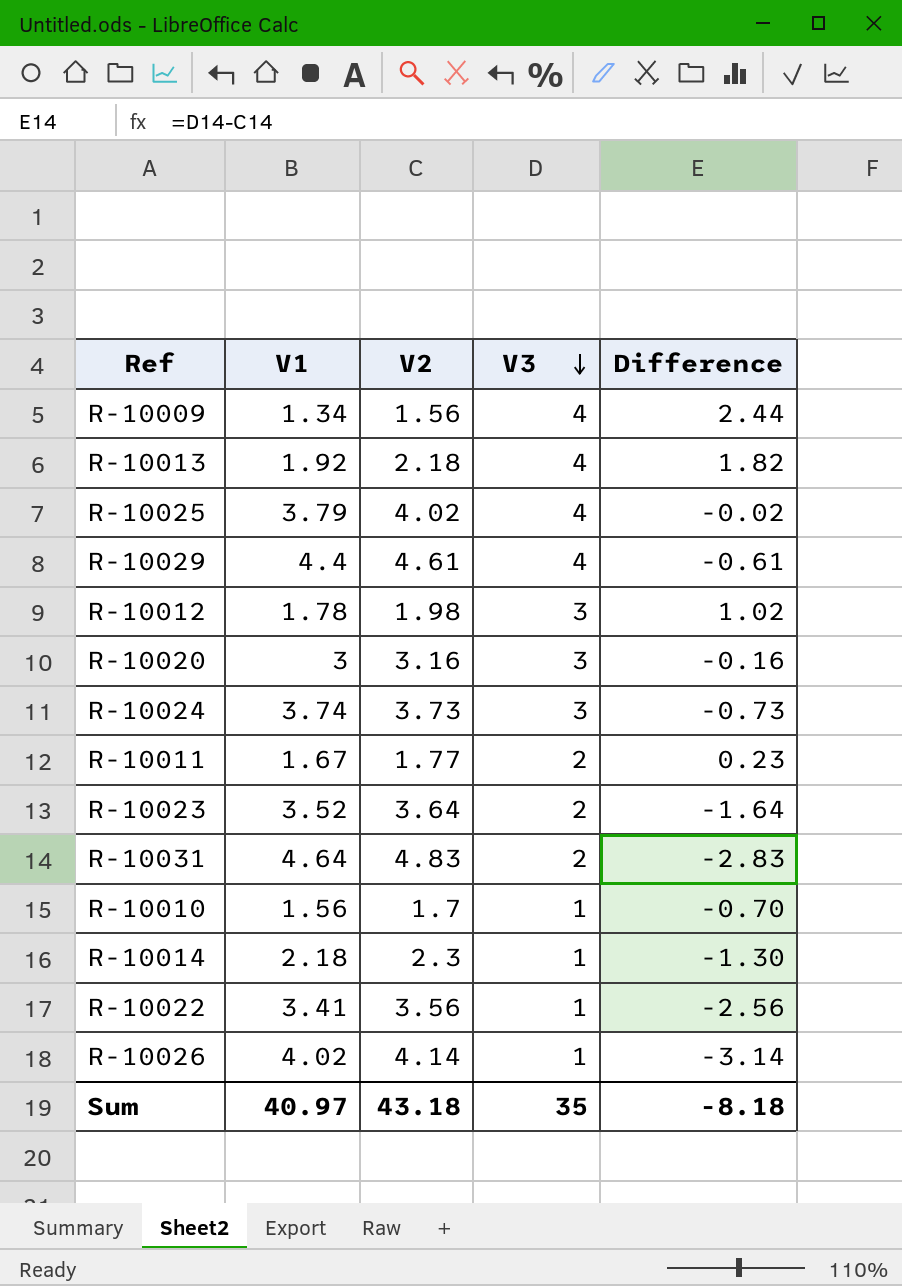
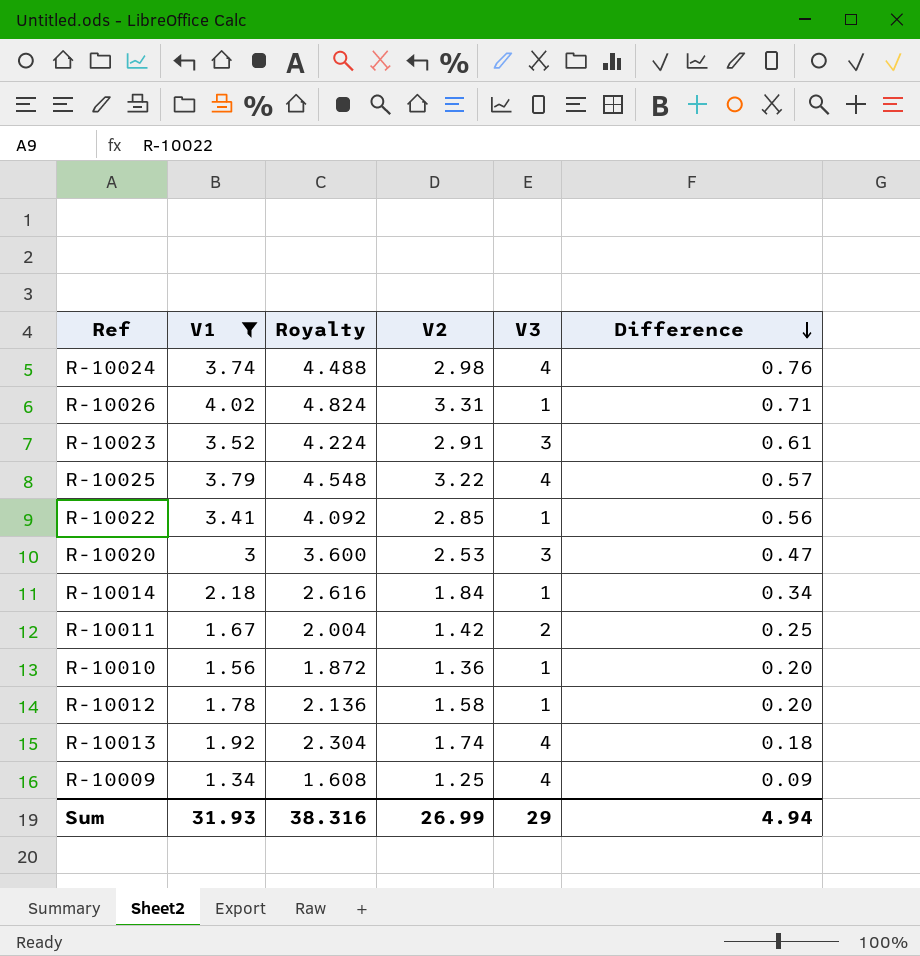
filter: none -> V1 <= 4.02
row order: V3 descending -> Difference descending
column Royalty | formula: none -> [V1] * 1.2
column Difference | formula: [V3] - [V2] -> [V1] - [V2]
R-10024 | V2: 3.73 -> 2.98
R-10024 | V3: 3 -> 4
R-10026 | V2: 4.14 -> 3.31
R-10023 | V2: 3.64 -> 2.91
R-10023 | V3: 2 -> 3
R-10025 | V2: 4.02 -> 3.22
R-10022 | V2: 3.56 -> 2.85
R-10020 | V2: 3.16 -> 2.53
R-10014 | V2: 2.3 -> 1.84
R-10011 | V2: 1.77 -> 1.42
R-10010 | V2: 1.7 -> 1.36
R-10012 | V2: 1.98 -> 1.58
R-10012 | V3: 3 -> 1
R-10013 | V2: 2.18 -> 1.74
R-10009 | V2: 1.56 -> 1.25
Sum | V1: 40.97 -> 31.93
Sum | V2: 43.18 -> 26.99
Sum | V3: 35 -> 29
Sum | Difference: -8.18 -> 4.94

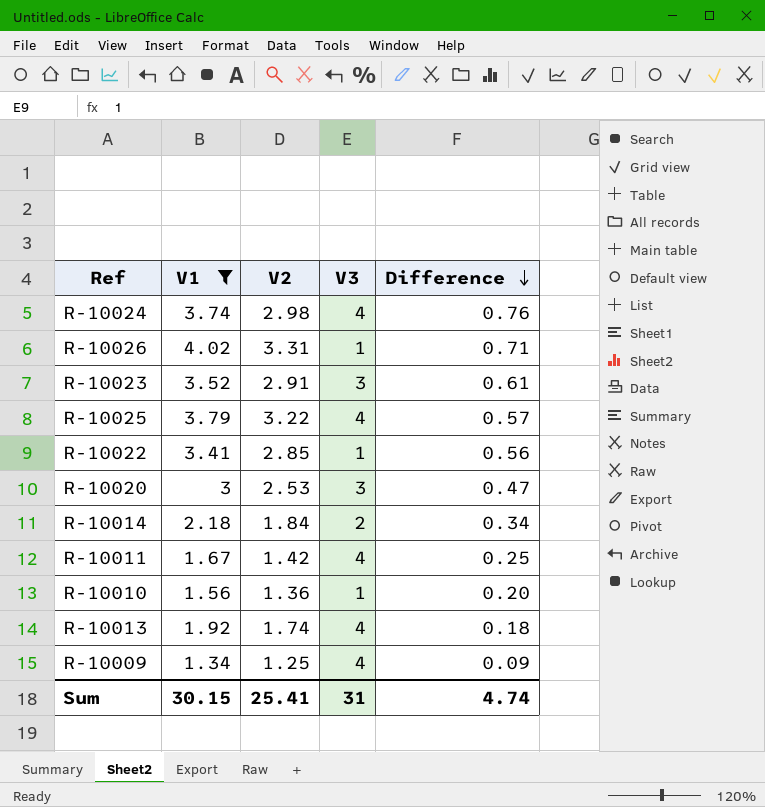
column Royalty | formula: [V1] * 1.2 -> none
row R-10012: 1.78 | 2.136 | 1.58 | 1 | 0.20 -> none
R-10014 | V3: 1 -> 2
R-10011 | V3: 2 -> 4
Sum | V1: 31.93 -> 30.15
Sum | V2: 26.99 -> 25.41
Sum | V3: 29 -> 31
Sum | Difference: 4.94 -> 4.74

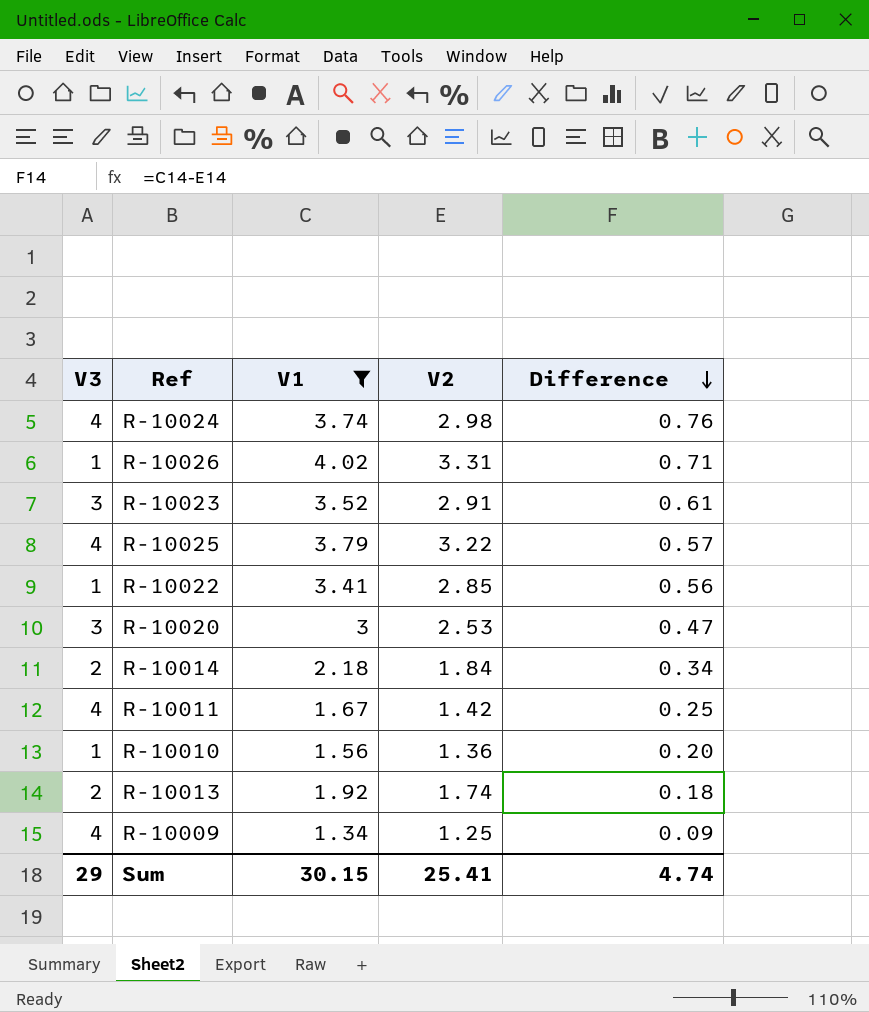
column V3 | position: 4 -> 1
R-10013 | V3: 4 -> 2
Sum | V3: 31 -> 29

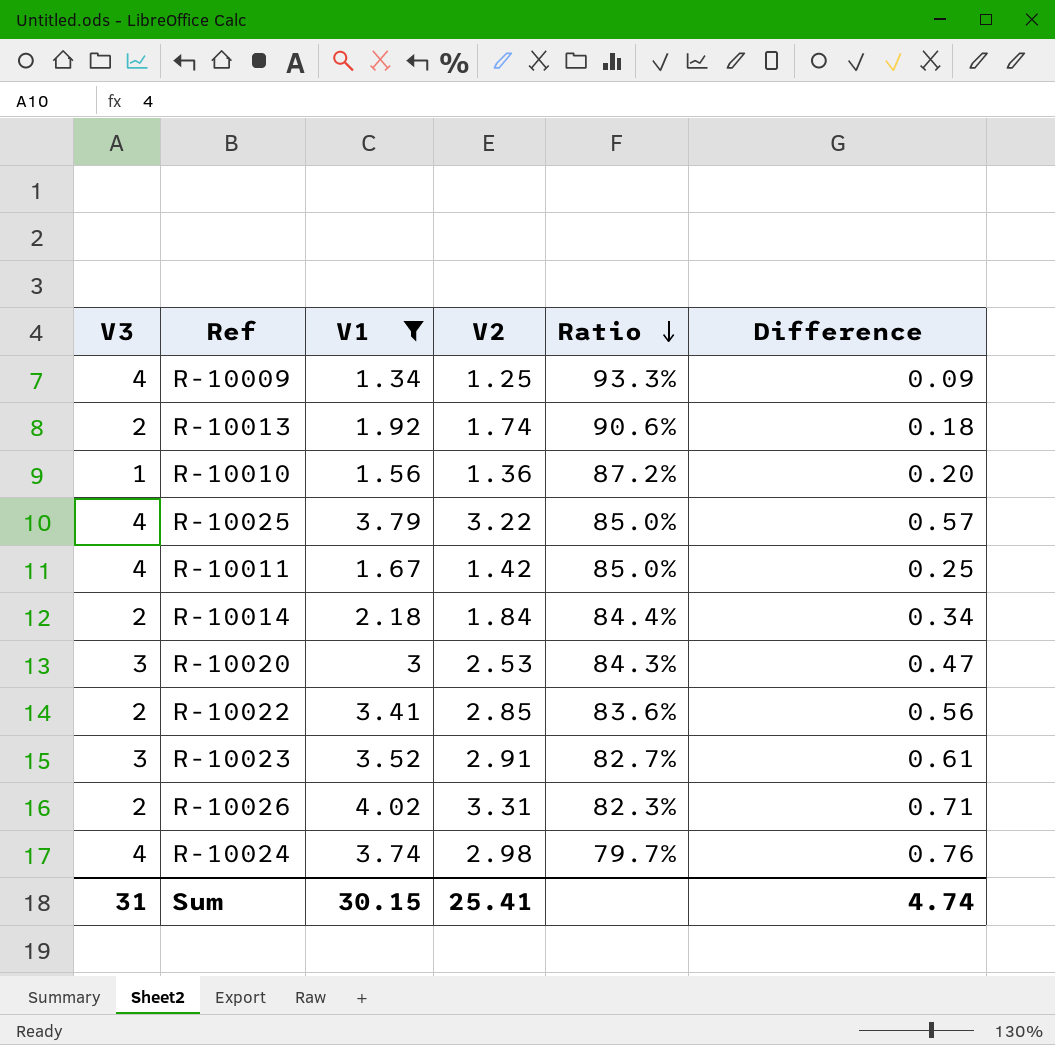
row order: Difference descending -> Ratio descending
column Ratio | formula: none -> [V2] / [V1]
R-10022 | V3: 1 -> 2
R-10026 | V3: 1 -> 2
Sum | V3: 29 -> 31

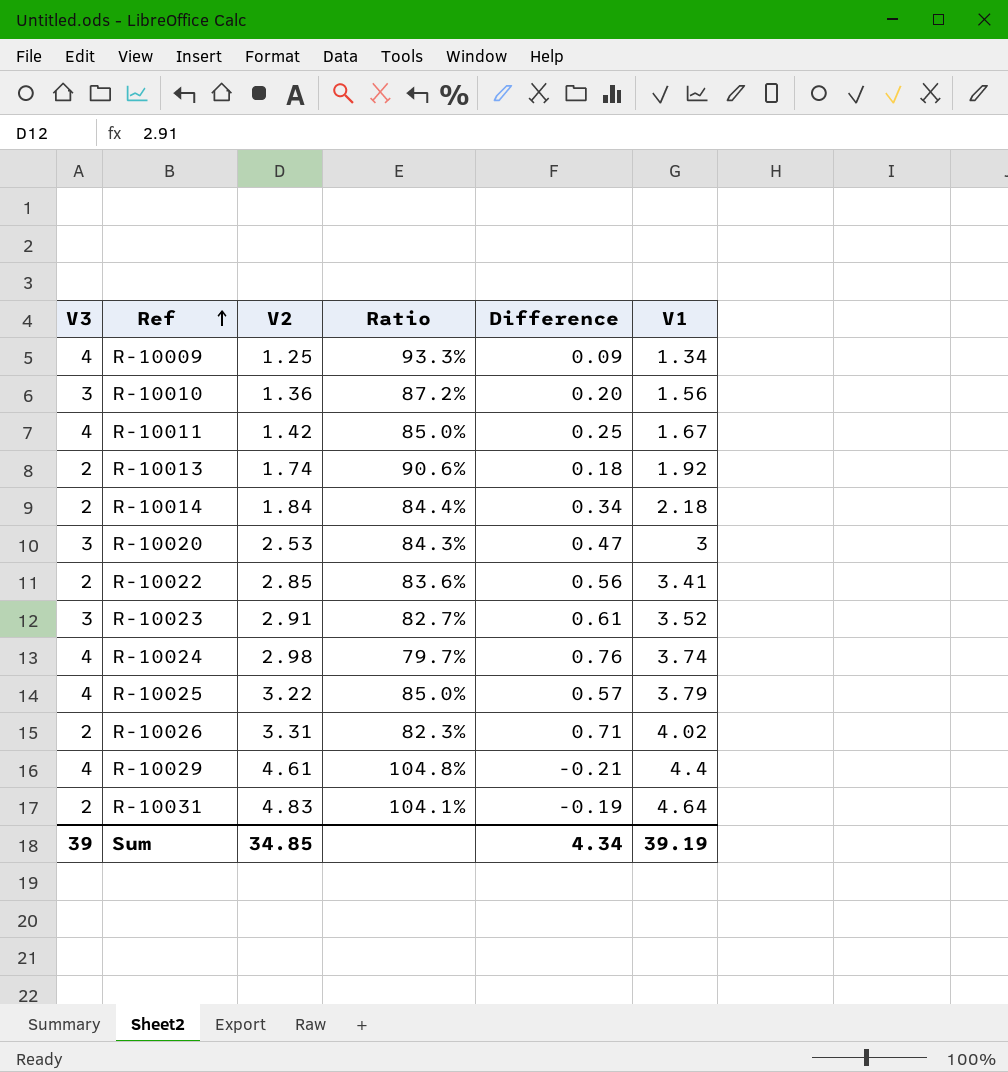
filter: V1 <= 4.02 -> none
row order: Ratio descending -> Ref ascending
column V1 | position: 3 -> 6
R-10010 | V3: 1 -> 3
Sum | V3: 31 -> 39
Sum | V2: 25.41 -> 34.85
Sum | Difference: 4.74 -> 4.34
Sum | V1: 30.15 -> 39.19

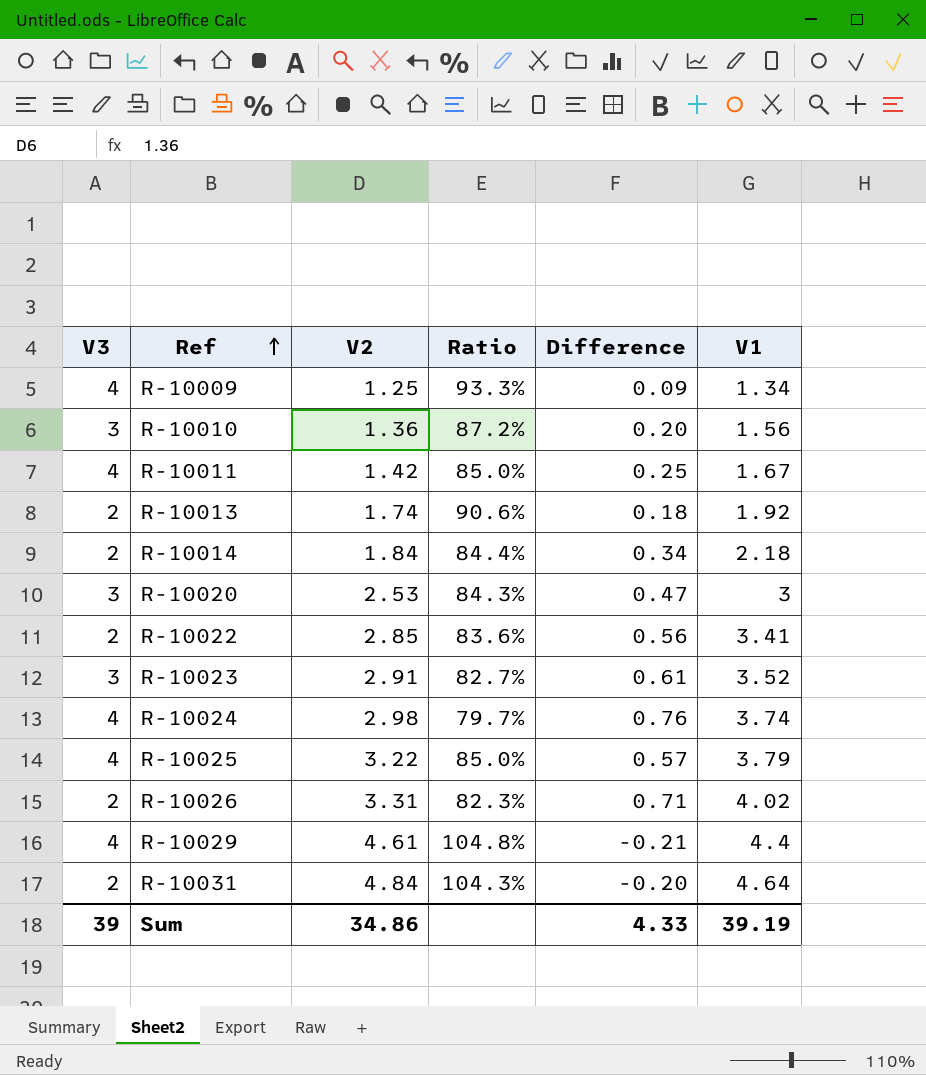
R-10031 | V2: 4.83 -> 4.84
R-10031 | Ratio: 104.1% -> 104.3%
R-10031 | Difference: -0.19 -> -0.20
Sum | V2: 34.85 -> 34.86
Sum | Difference: 4.34 -> 4.33

